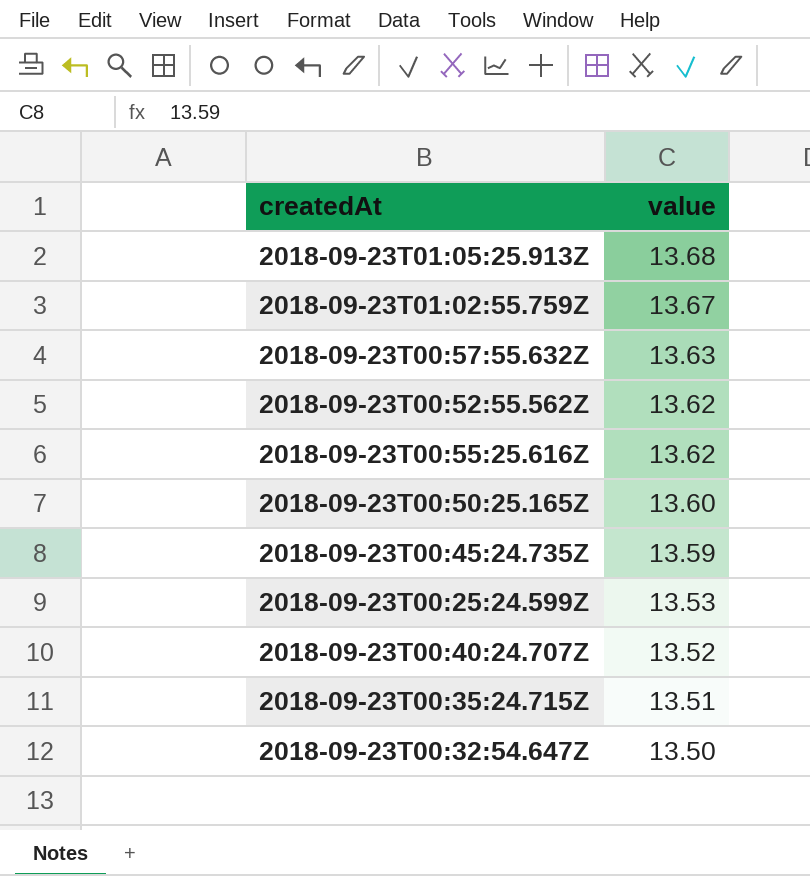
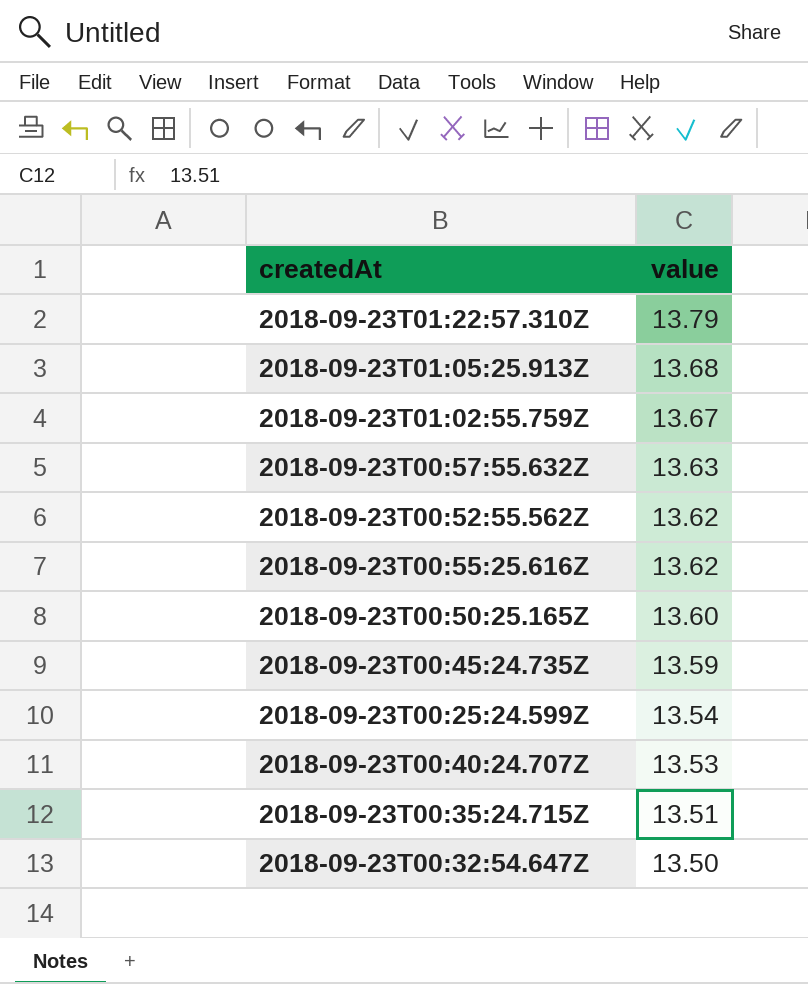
row 2018-09-23T01:22:57.310Z: none -> 13.79
2018-09-23T00:25:24.599Z | value: 13.53 -> 13.54
2018-09-23T00:40:24.707Z | value: 13.52 -> 13.53

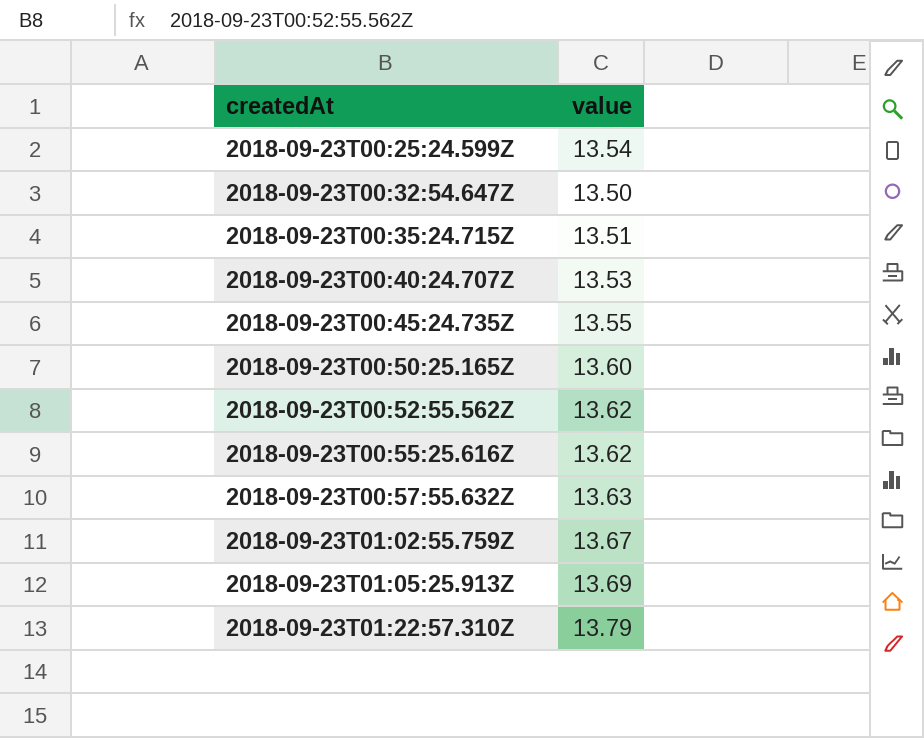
row order: value descending -> createdAt ascending
2018-09-23T00:45:24.735Z | value: 13.59 -> 13.55
2018-09-23T01:05:25.913Z | value: 13.68 -> 13.69

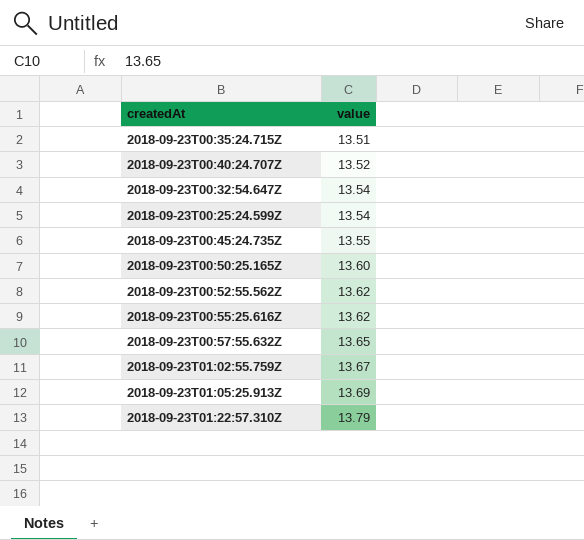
row order: createdAt ascending -> value ascending
2018-09-23T00:40:24.707Z | value: 13.53 -> 13.52
2018-09-23T00:32:54.647Z | value: 13.50 -> 13.54
2018-09-23T00:57:55.632Z | value: 13.63 -> 13.65

